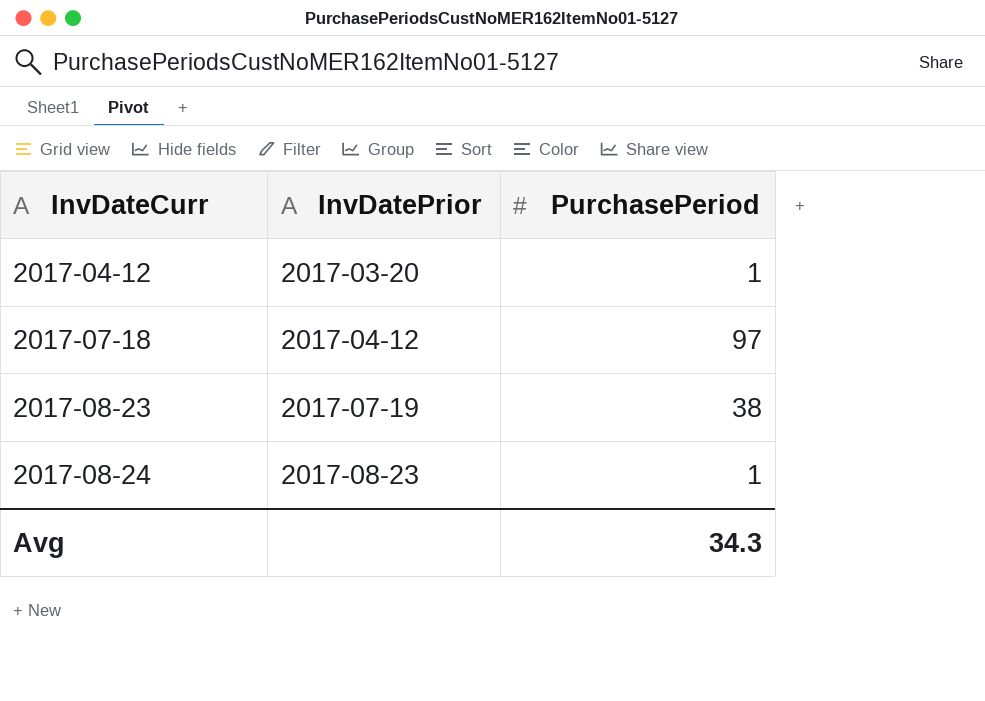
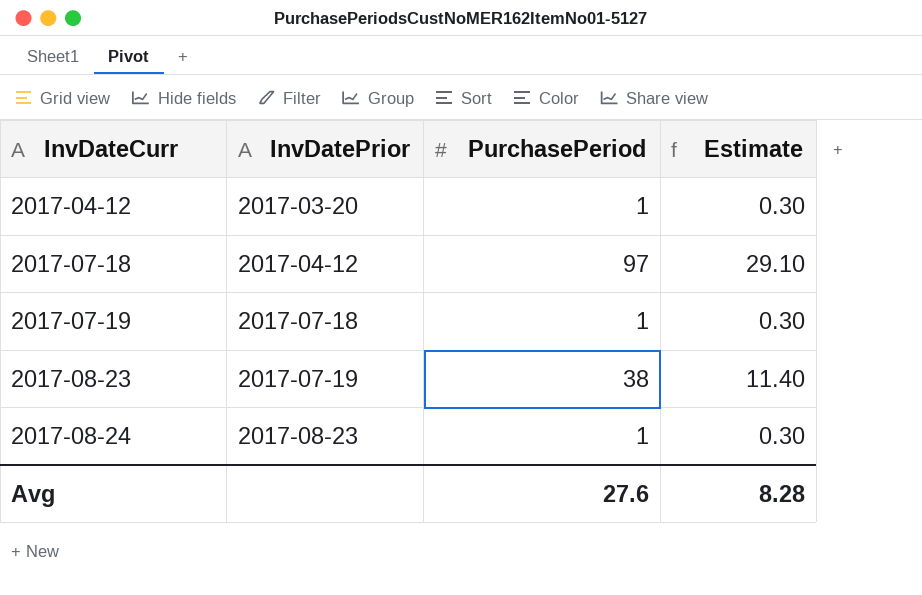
column Estimate | formula: none -> [PurchasePeriod] * 0.3
row 2017-07-19: none -> 2017-07-18 | 1 | 0.30
Avg | PurchasePeriod: 34.3 -> 27.6

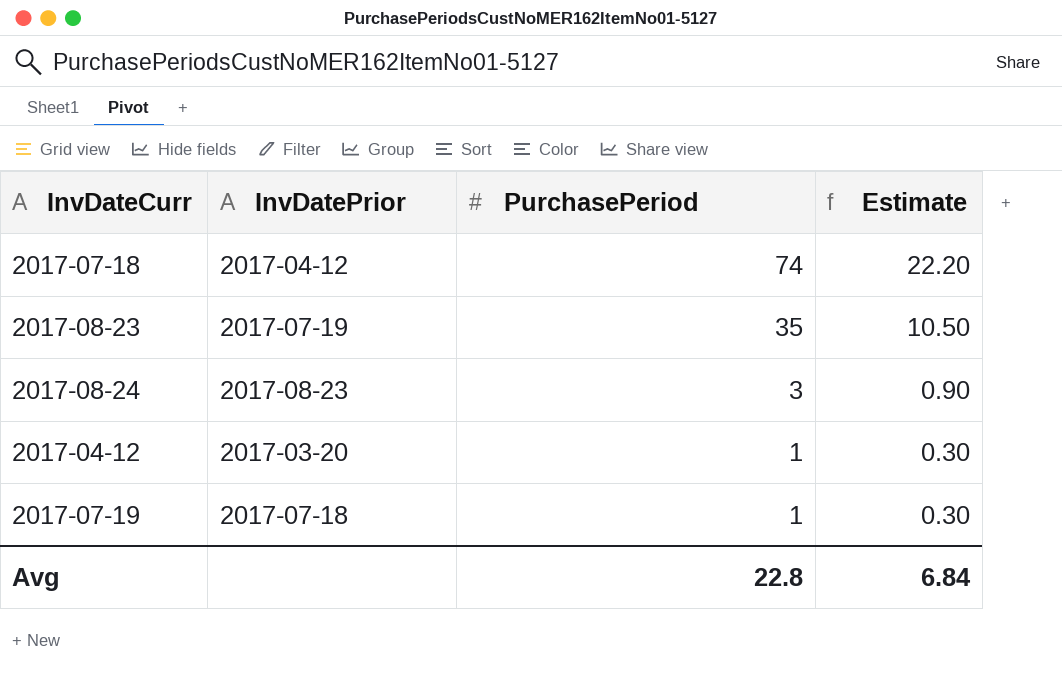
row order: InvDateCurr ascending -> PurchasePeriod descending
2017-07-18 | PurchasePeriod: 97 -> 74
2017-07-18 | Estimate: 29.10 -> 22.20
2017-08-23 | PurchasePeriod: 38 -> 35
2017-08-23 | Estimate: 11.40 -> 10.50
2017-08-24 | PurchasePeriod: 1 -> 3
2017-08-24 | Estimate: 0.30 -> 0.90
Avg | PurchasePeriod: 27.6 -> 22.8
Avg | Estimate: 8.28 -> 6.84

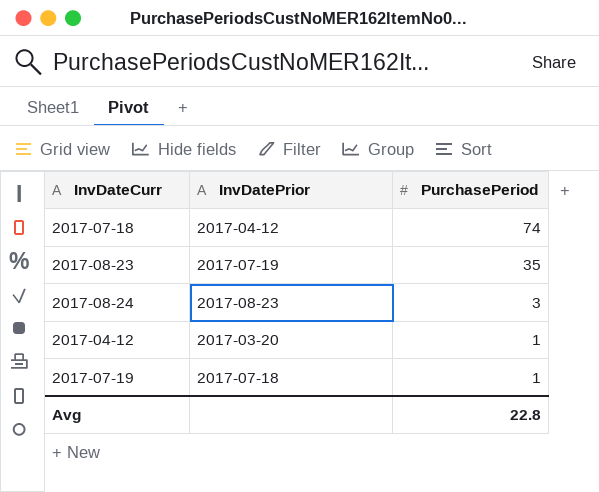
column Estimate | formula: [PurchasePeriod] * 0.3 -> none

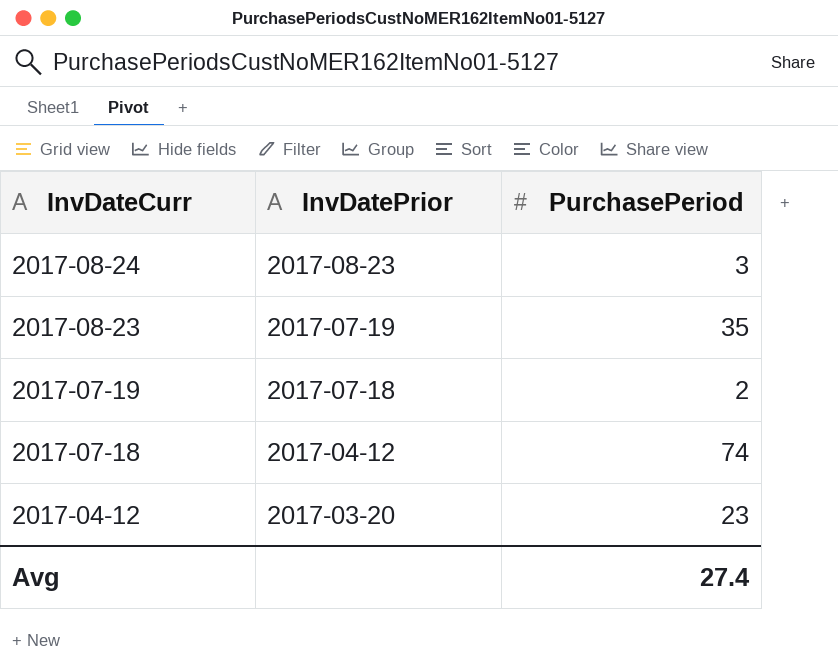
row order: PurchasePeriod descending -> InvDateCurr descending
2017-07-19 | PurchasePeriod: 1 -> 2
2017-04-12 | PurchasePeriod: 1 -> 23
Avg | PurchasePeriod: 22.8 -> 27.4

